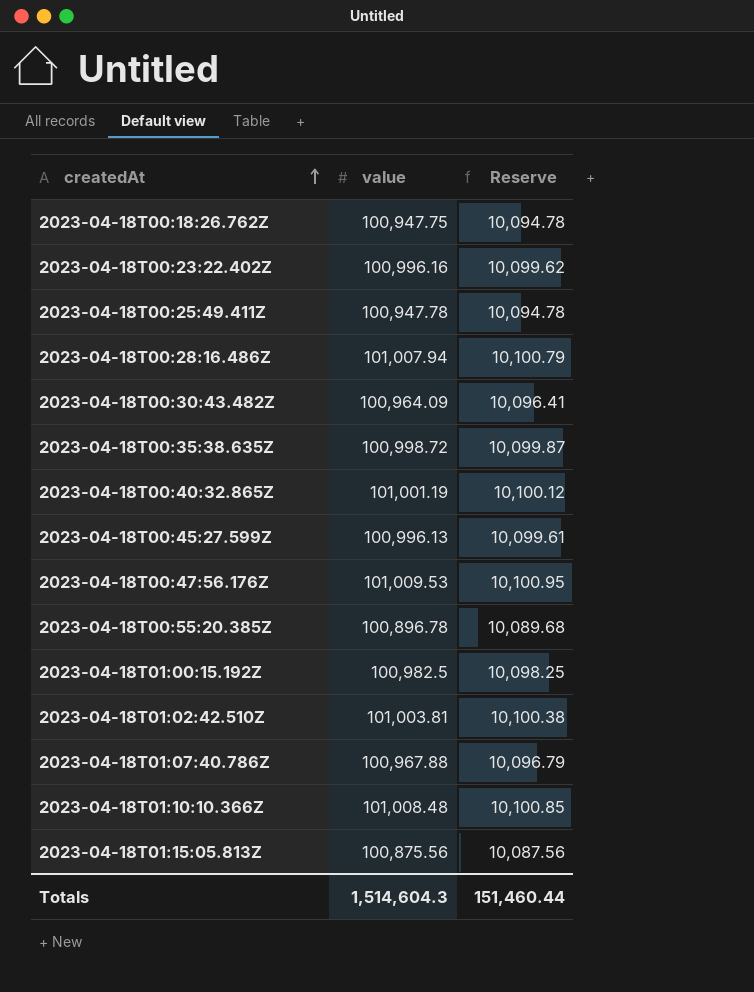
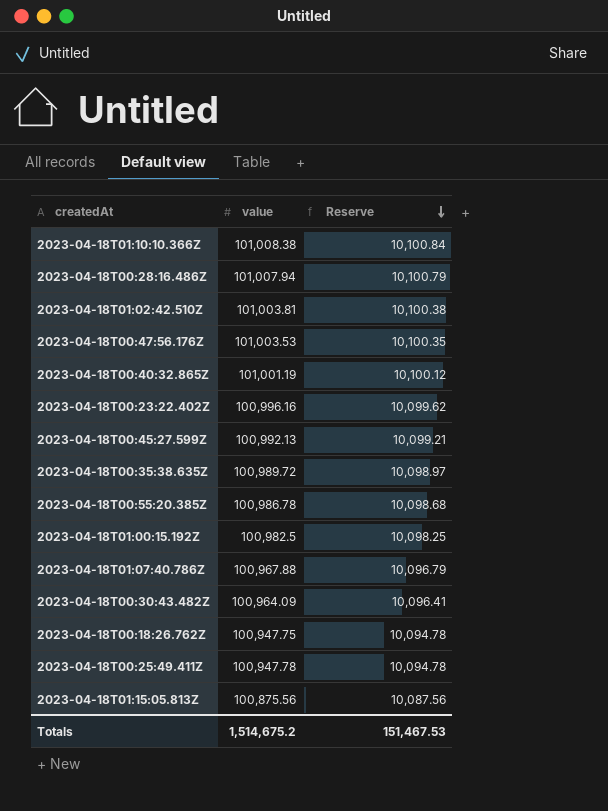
row order: createdAt ascending -> Reserve descending
2023-04-18T01:10:10.366Z | value: 101,008.48 -> 101,008.38
2023-04-18T01:10:10.366Z | Reserve: 10,100.85 -> 10,100.84
2023-04-18T00:47:56.176Z | value: 101,009.53 -> 101,003.53
2023-04-18T00:47:56.176Z | Reserve: 10,100.95 -> 10,100.35
2023-04-18T00:45:27.599Z | value: 100,996.13 -> 100,992.13
2023-04-18T00:45:27.599Z | Reserve: 10,099.61 -> 10,099.21
2023-04-18T00:35:38.635Z | value: 100,998.72 -> 100,989.72
2023-04-18T00:35:38.635Z | Reserve: 10,099.87 -> 10,098.97
2023-04-18T00:55:20.385Z | value: 100,896.78 -> 100,986.78
2023-04-18T00:55:20.385Z | Reserve: 10,089.68 -> 10,098.68
Totals | value: 1,514,604.3 -> 1,514,675.2
Totals | Reserve: 151,460.44 -> 151,467.53

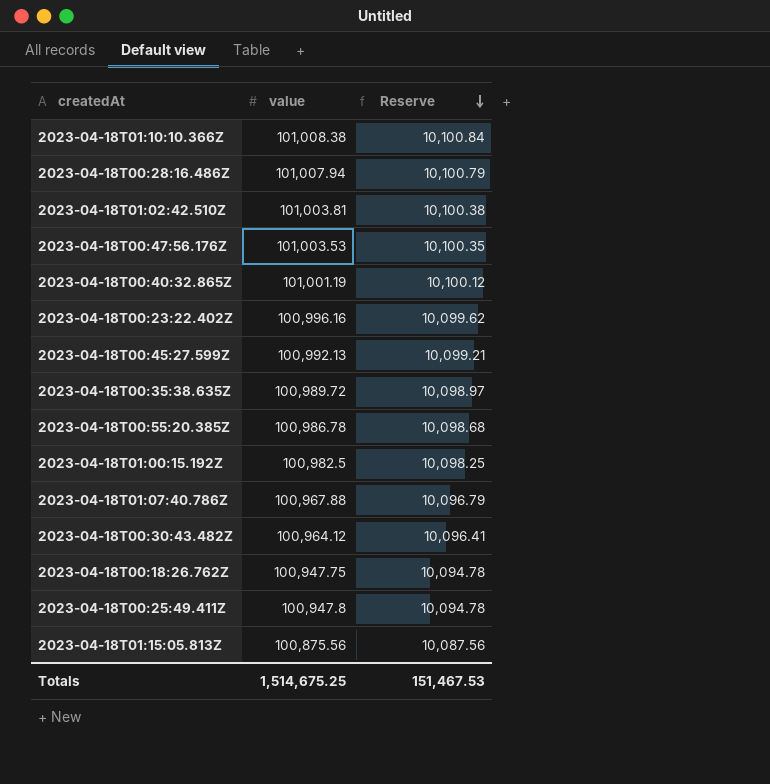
2023-04-18T00:30:43.482Z | value: 100,964.09 -> 100,964.12
2023-04-18T00:25:49.411Z | value: 100,947.78 -> 100,947.8
Totals | value: 1,514,675.2 -> 1,514,675.25

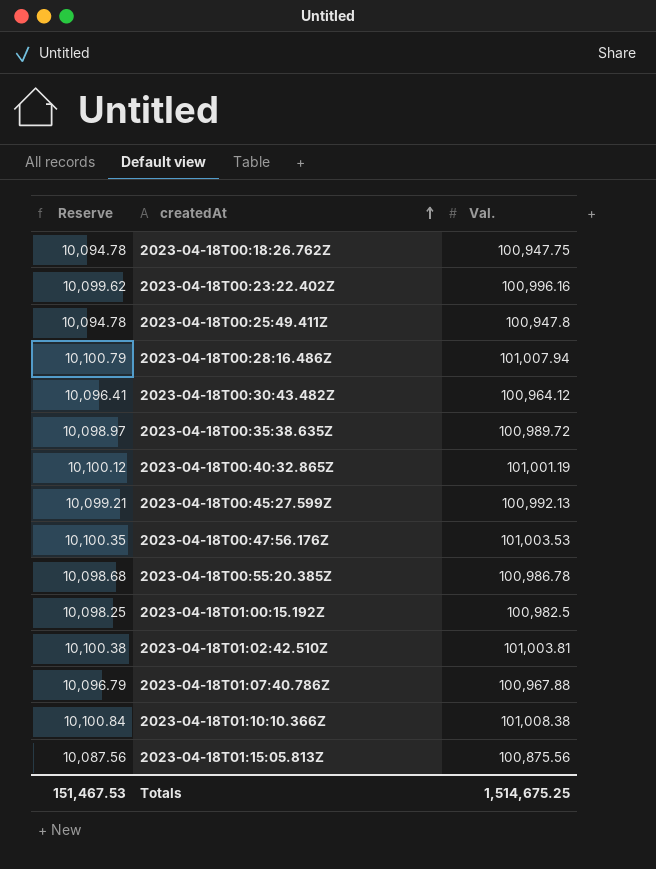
row order: Reserve descending -> createdAt ascending
column Reserve | position: 3 -> 1
column name: value -> Val.

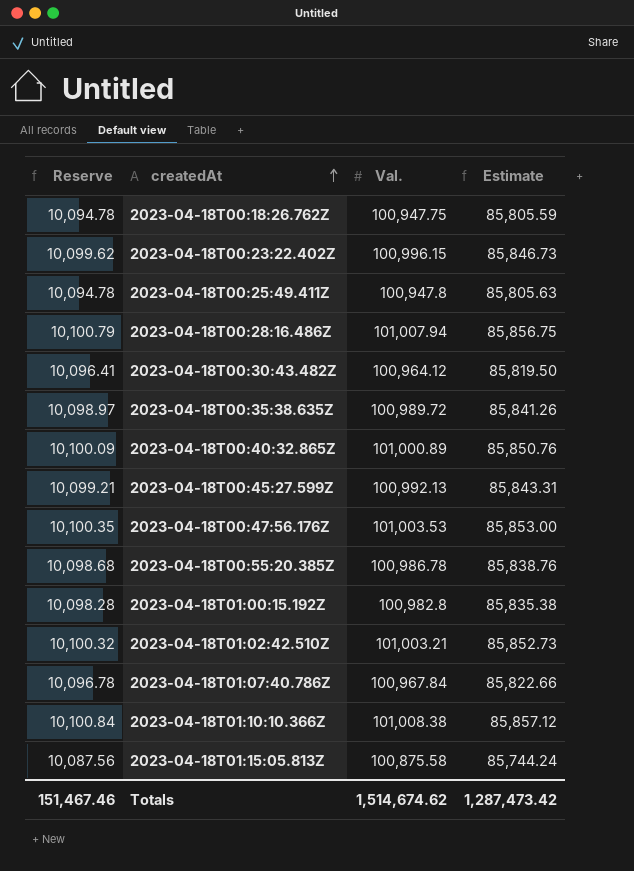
column Estimate | formula: none -> [Val.] * 0.85
2023-04-18T00:23:22.402Z | Val.: 100,996.16 -> 100,996.15
2023-04-18T00:40:32.865Z | Reserve: 10,100.12 -> 10,100.09
2023-04-18T00:40:32.865Z | Val.: 101,001.19 -> 101,000.89
2023-04-18T01:00:15.192Z | Reserve: 10,098.25 -> 10,098.28
2023-04-18T01:00:15.192Z | Val.: 100,982.5 -> 100,982.8
2023-04-18T01:02:42.510Z | Reserve: 10,100.38 -> 10,100.32
2023-04-18T01:02:42.510Z | Val.: 101,003.81 -> 101,003.21
2023-04-18T01:07:40.786Z | Reserve: 10,096.79 -> 10,096.78
2023-04-18T01:07:40.786Z | Val.: 100,967.88 -> 100,967.84
2023-04-18T01:15:05.813Z | Val.: 100,875.56 -> 100,875.58
Totals | Reserve: 151,467.53 -> 151,467.46
Totals | Val.: 1,514,675.25 -> 1,514,674.62

